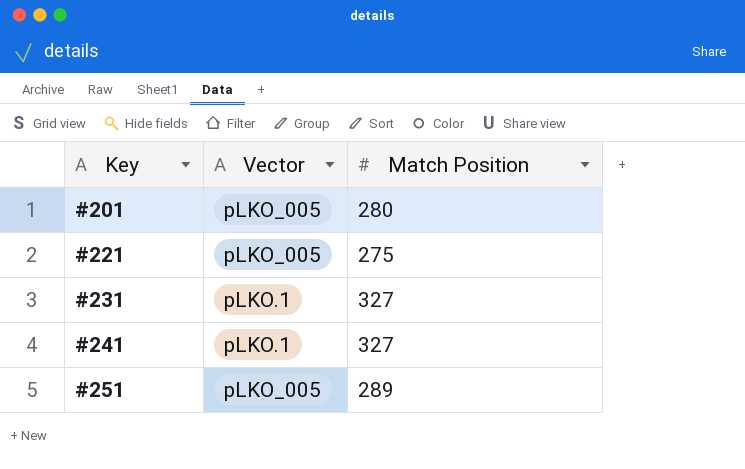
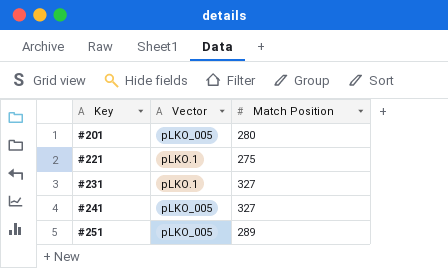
#221 | Vector: pLKO_005 -> pLKO.1
#241 | Vector: pLKO.1 -> pLKO_005

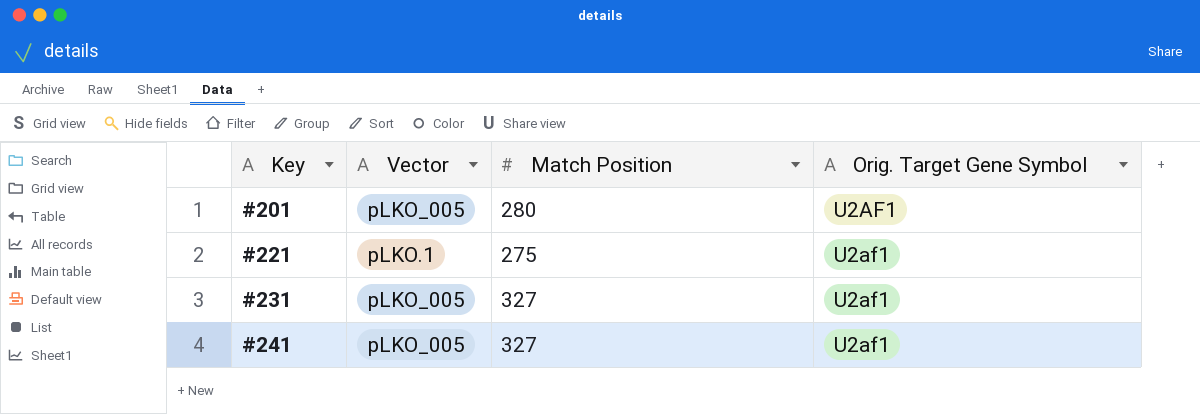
column Orig. Target Gene Symbol | position: none -> 4
row #251: pLKO_005 | 289 -> none
#231 | Vector: pLKO.1 -> pLKO_005

